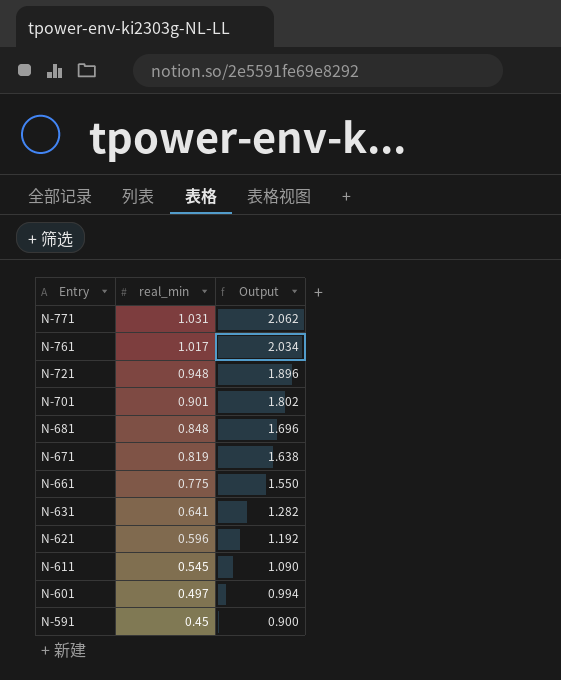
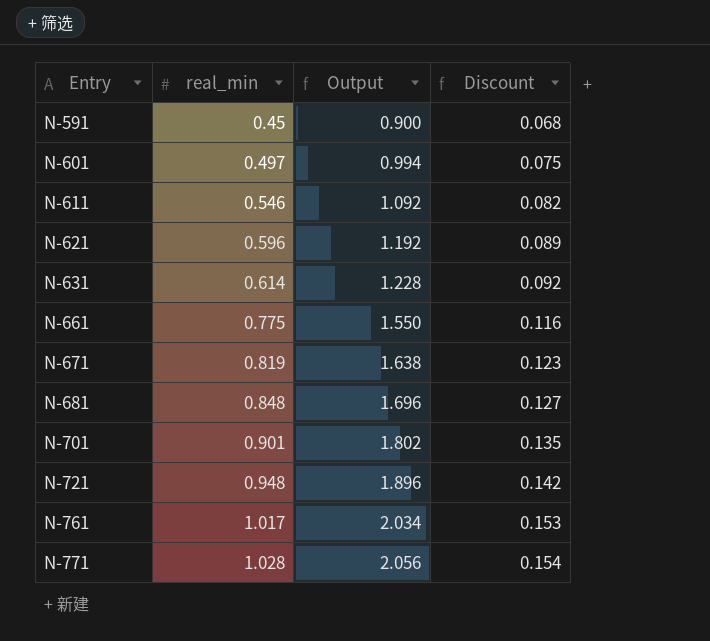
row order: Entry descending -> Entry ascending
column Discount | formula: none -> [real_min] * 0.15
N-611 | real_min: 0.545 -> 0.546
N-611 | Output: 1.090 -> 1.092
N-631 | real_min: 0.641 -> 0.614
N-631 | Output: 1.282 -> 1.228
N-771 | real_min: 1.031 -> 1.028
N-771 | Output: 2.062 -> 2.056

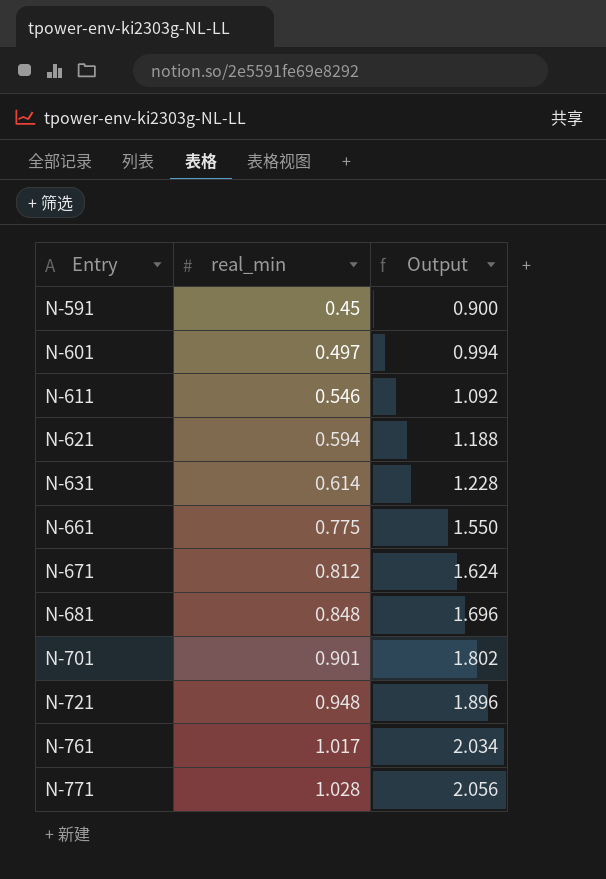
column Discount | formula: [real_min] * 0.15 -> none
N-621 | real_min: 0.596 -> 0.594
N-621 | Output: 1.192 -> 1.188
N-671 | real_min: 0.819 -> 0.812
N-671 | Output: 1.638 -> 1.624

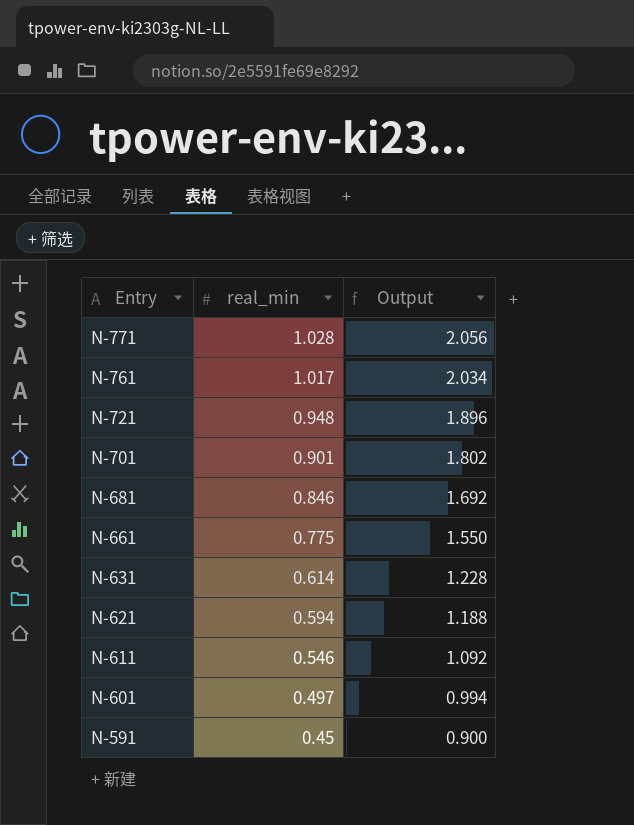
row order: Entry ascending -> Entry descending
row N-671: 0.812 | 1.624 -> none
N-681 | real_min: 0.848 -> 0.846
N-681 | Output: 1.696 -> 1.692

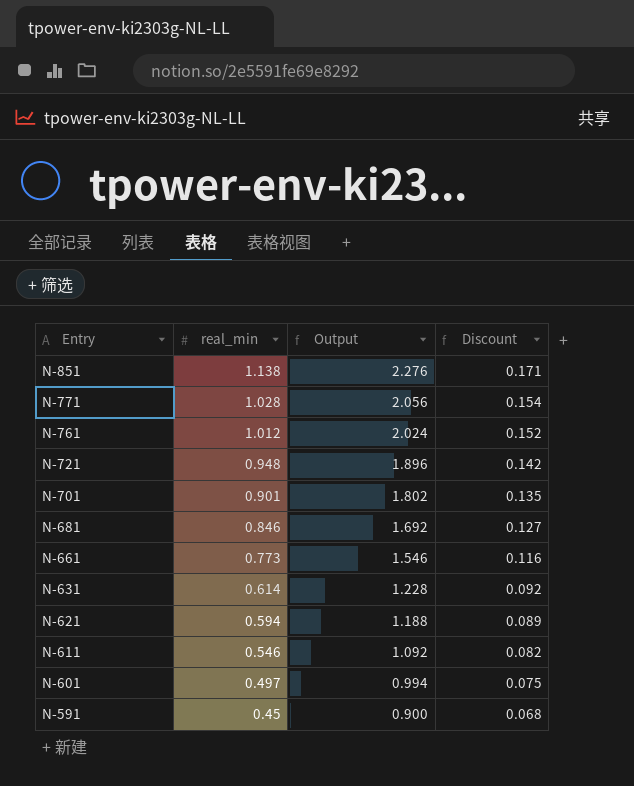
column Discount | formula: none -> [real_min] * 0.15
row N-851: none -> 1.138 | 2.276 | 0.171
N-761 | real_min: 1.017 -> 1.012
N-761 | Output: 2.034 -> 2.024
N-661 | real_min: 0.775 -> 0.773
N-661 | Output: 1.550 -> 1.546

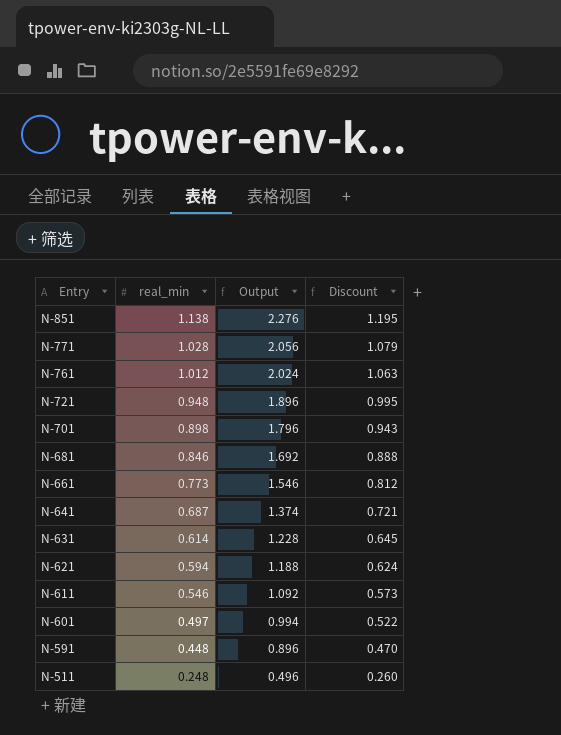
column Discount | formula: [real_min] * 0.15 -> [real_min] * 1.05
N-701 | real_min: 0.901 -> 0.898
N-701 | Output: 1.802 -> 1.796
row N-641: none -> 0.687 | 1.374 | 0.721
N-591 | real_min: 0.45 -> 0.448
N-591 | Output: 0.900 -> 0.896
row N-511: none -> 0.248 | 0.496 | 0.260

